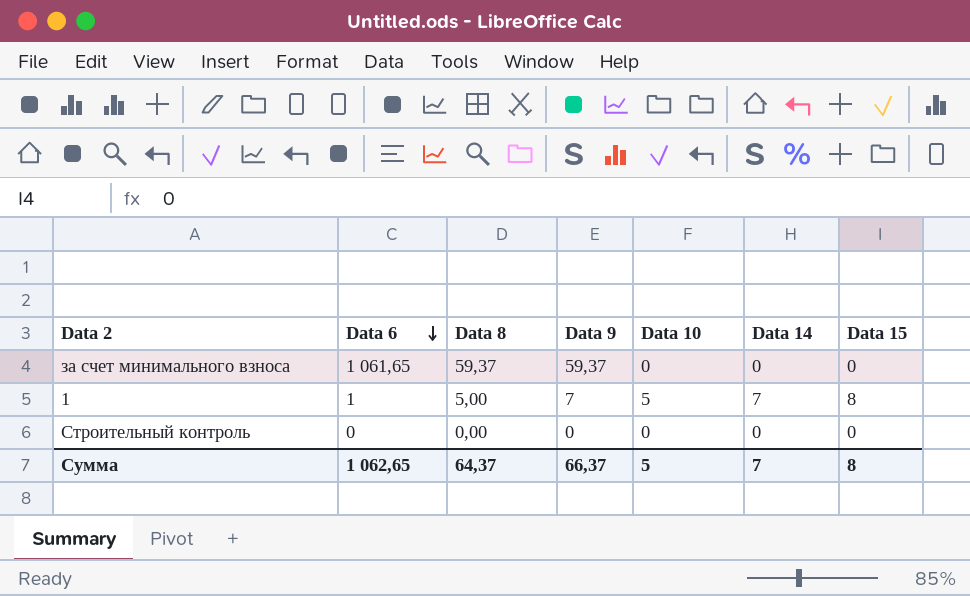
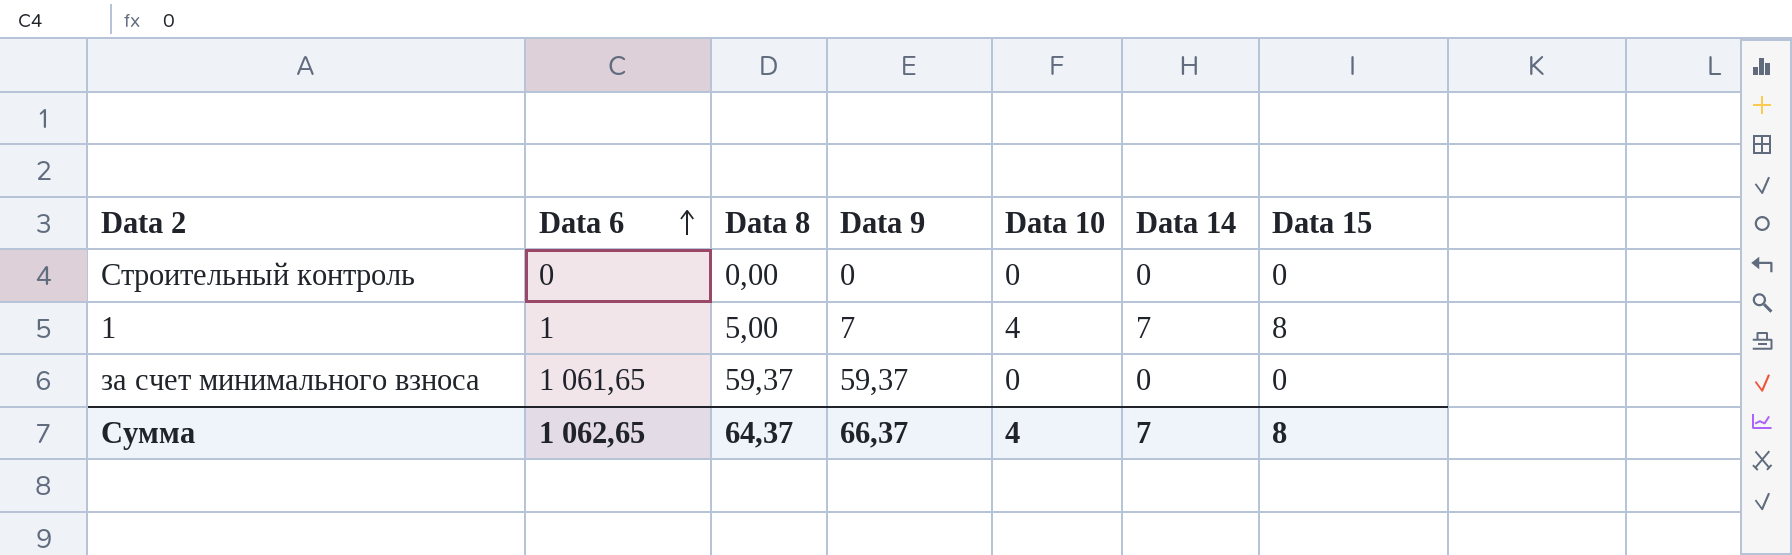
row order: Data 6 descending -> Data 6 ascending
1 | Data 10: 5 -> 4
Сумма | Data 10: 5 -> 4

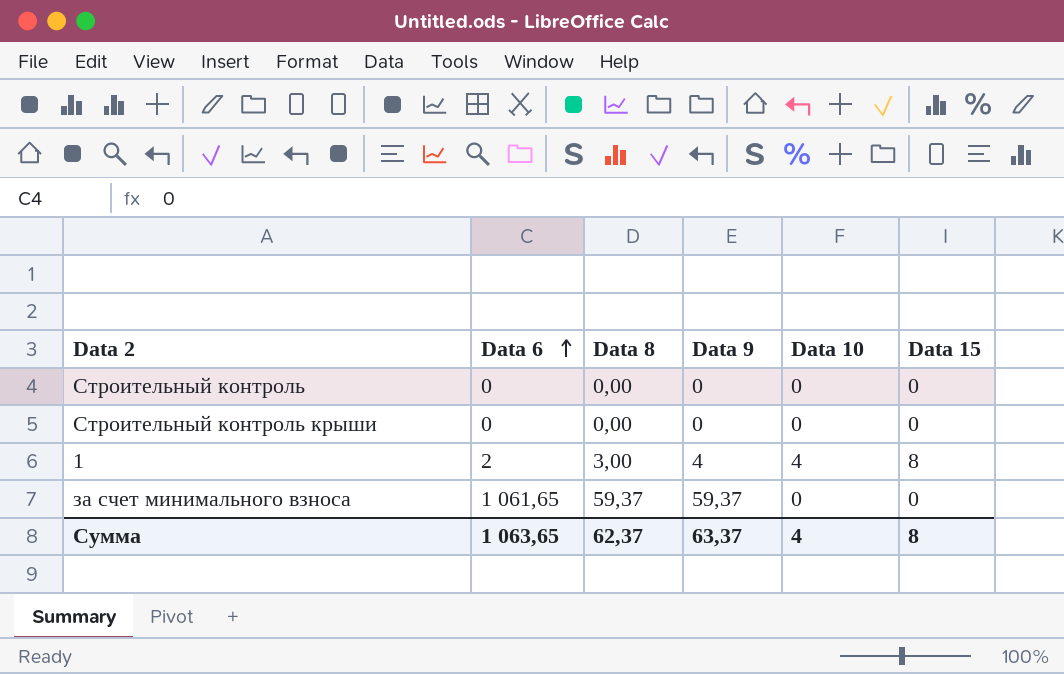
column Data 14 | position: 6 -> none
row Строительный контроль крыши: none -> 0 | 0,00 | 0 | 0 | 0
1 | Data 6: 1 -> 2
1 | Data 8: 5,00 -> 3,00
1 | Data 9: 7 -> 4
Сумма | Data 6: 1 062,65 -> 1 063,65
Сумма | Data 8: 64,37 -> 62,37
Сумма | Data 9: 66,37 -> 63,37

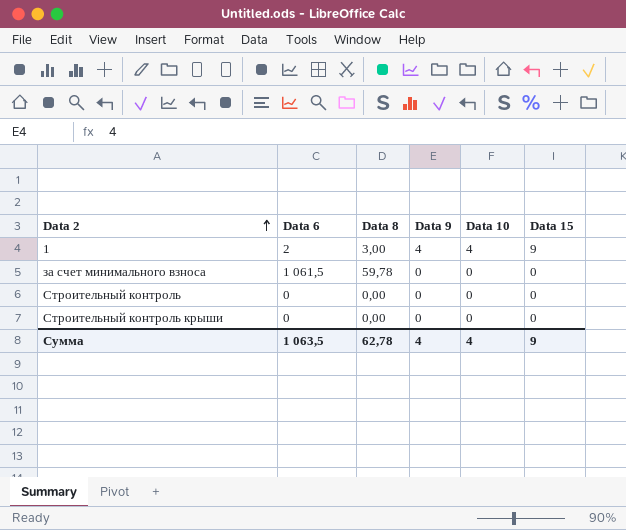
row order: Data 6 ascending -> Data 2 ascending
1 | Data 15: 8 -> 9
за счет минимального взноса | Data 6: 1 061,65 -> 1 061,5
за счет минимального взноса | Data 8: 59,37 -> 59,78
за счет минимального взноса | Data 9: 59,37 -> 0
Сумма | Data 6: 1 063,65 -> 1 063,5
Сумма | Data 8: 62,37 -> 62,78
Сумма | Data 9: 63,37 -> 4
Сумма | Data 15: 8 -> 9

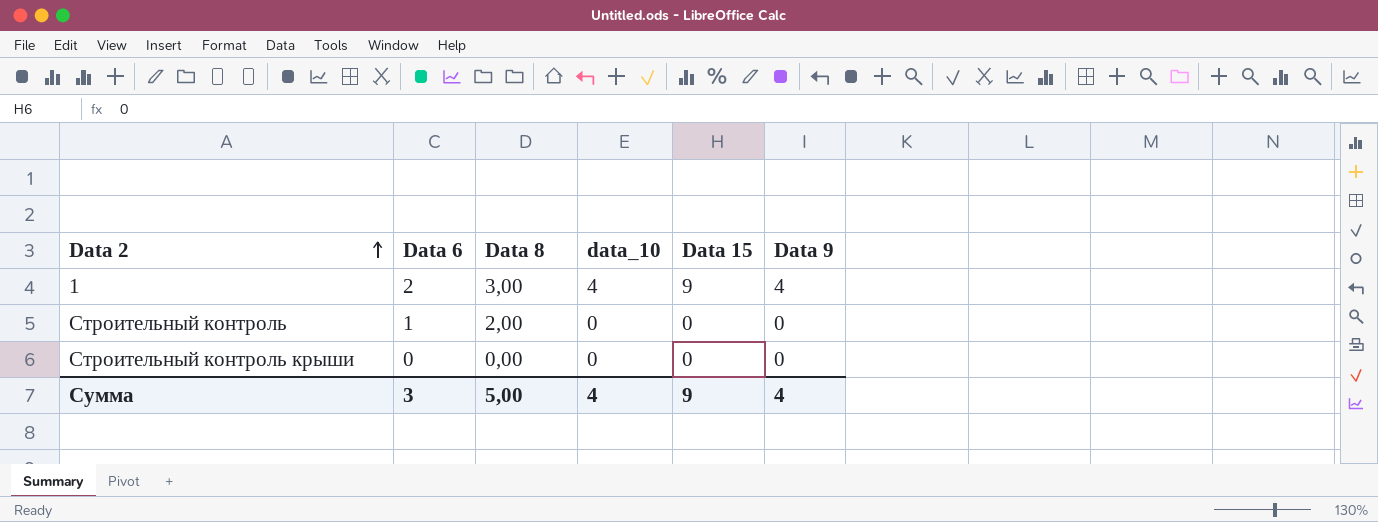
column name: Data 10 -> data_10
column Data 9 | position: 4 -> 6
row за счет минимального взноса: 1 061,5 | 59,78 | 0 | 0 | 0 -> none
Строительный контроль | Data 6: 0 -> 1
Строительный контроль | Data 8: 0,00 -> 2,00
Сумма | Data 6: 1 063,5 -> 3
Сумма | Data 8: 62,78 -> 5,00

